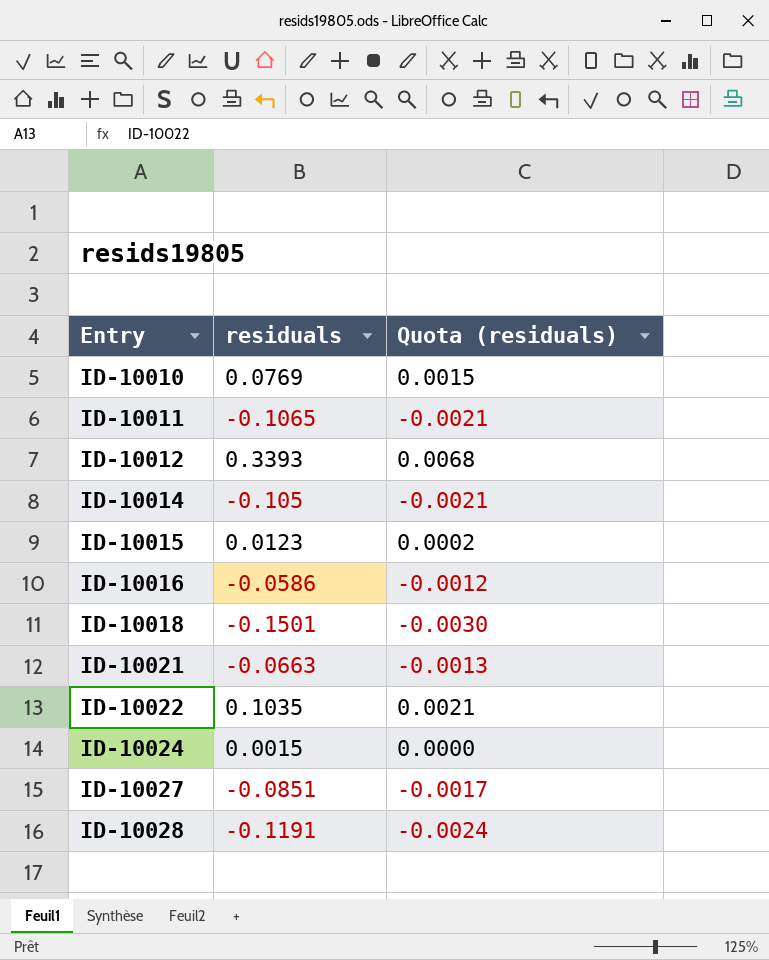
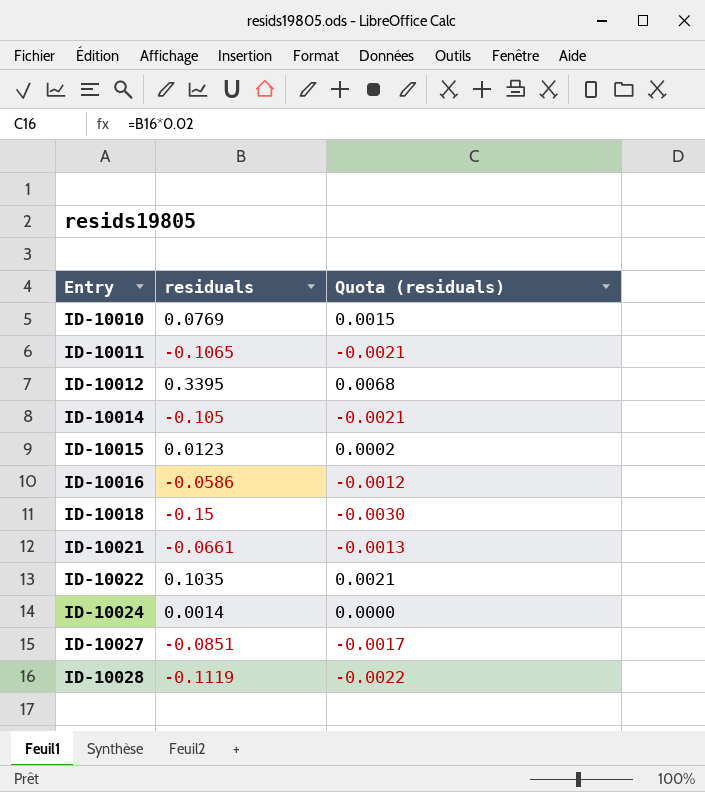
ID-10012 | residuals: 0.3393 -> 0.3395
ID-10018 | residuals: -0.1501 -> -0.15
ID-10021 | residuals: -0.0663 -> -0.0661
ID-10024 | residuals: 0.0015 -> 0.0014
ID-10028 | residuals: -0.1191 -> -0.1119
ID-10028 | Quota (residuals): -0.0024 -> -0.0022

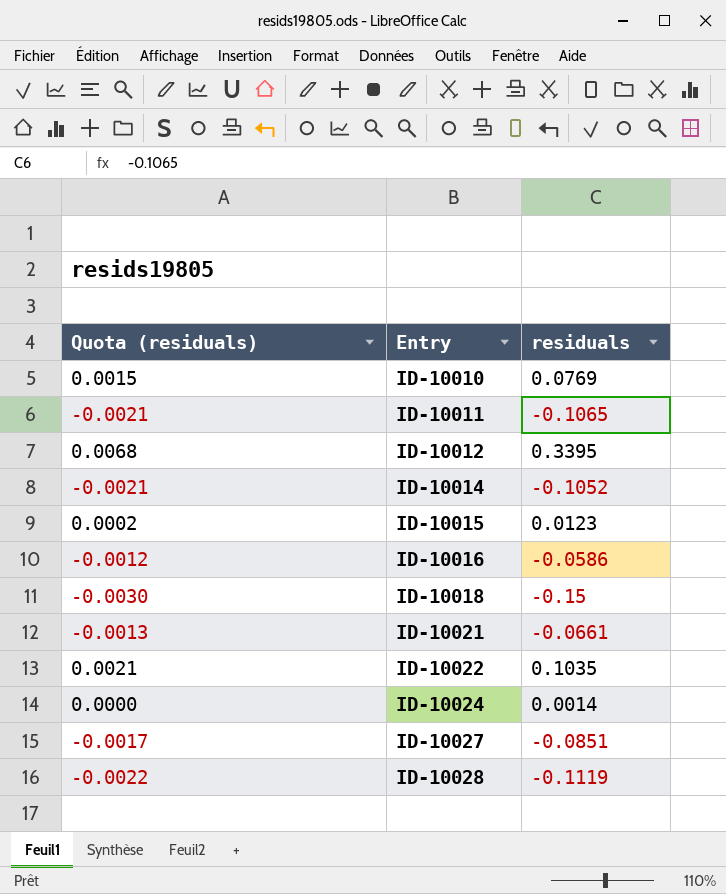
column Quota (residuals) | position: 3 -> 1
ID-10014 | residuals: -0.105 -> -0.1052

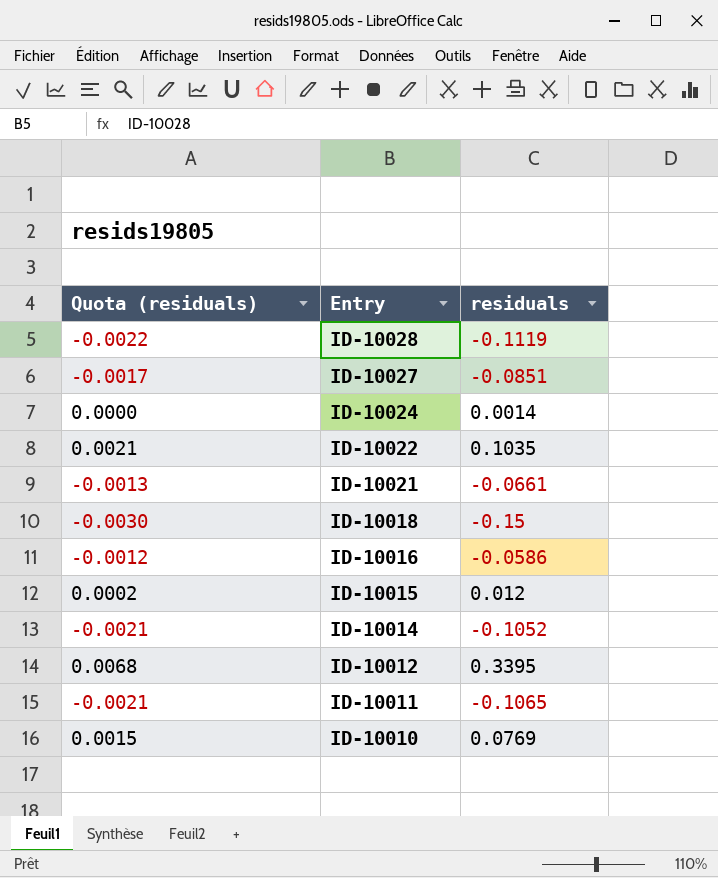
row order: Entry ascending -> Entry descending
ID-10015 | residuals: 0.0123 -> 0.012

